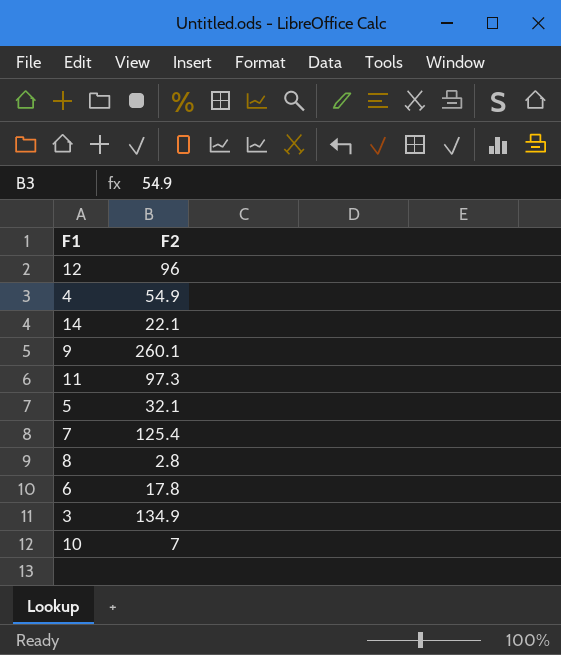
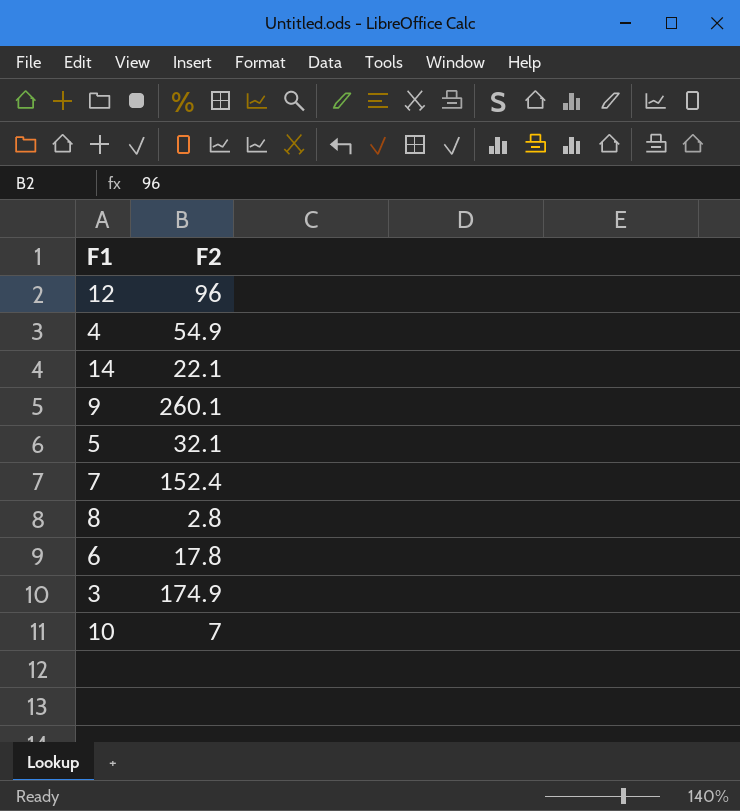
row 11: 97.3 -> none
7 | F2: 125.4 -> 152.4
3 | F2: 134.9 -> 174.9

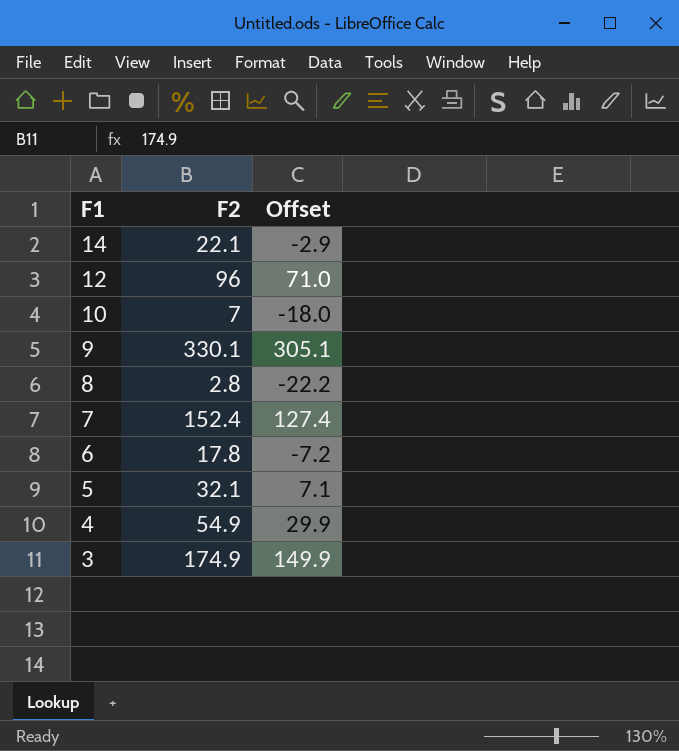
row order: none -> F1 descending
column Offset | formula: none -> [F2] - 25
9 | F2: 260.1 -> 330.1

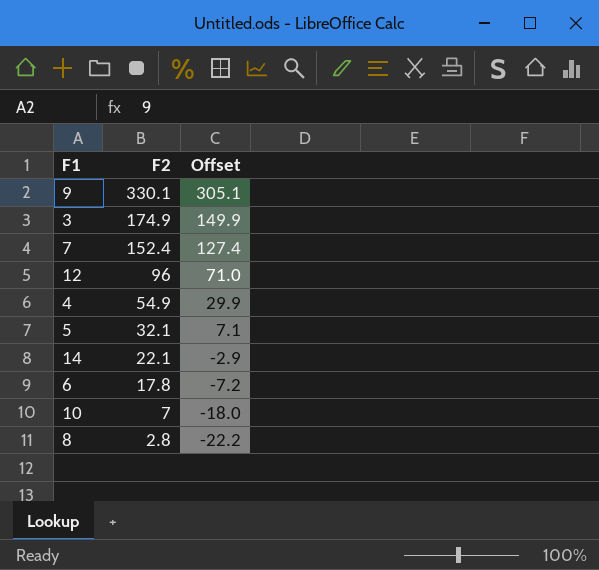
row order: F1 descending -> F2 descending

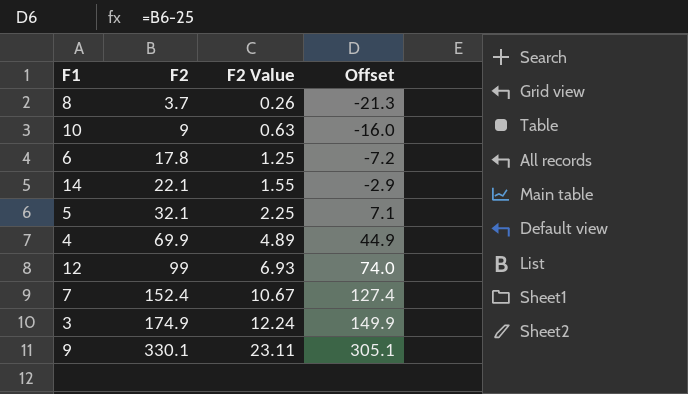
row order: F2 descending -> F2 ascending
column F2 Value | formula: none -> [F2] * 0.07
8 | F2: 2.8 -> 3.7
8 | Offset: -22.2 -> -21.3
10 | F2: 7 -> 9
10 | Offset: -18.0 -> -16.0
4 | F2: 54.9 -> 69.9
4 | Offset: 29.9 -> 44.9
12 | F2: 96 -> 99
12 | Offset: 71.0 -> 74.0

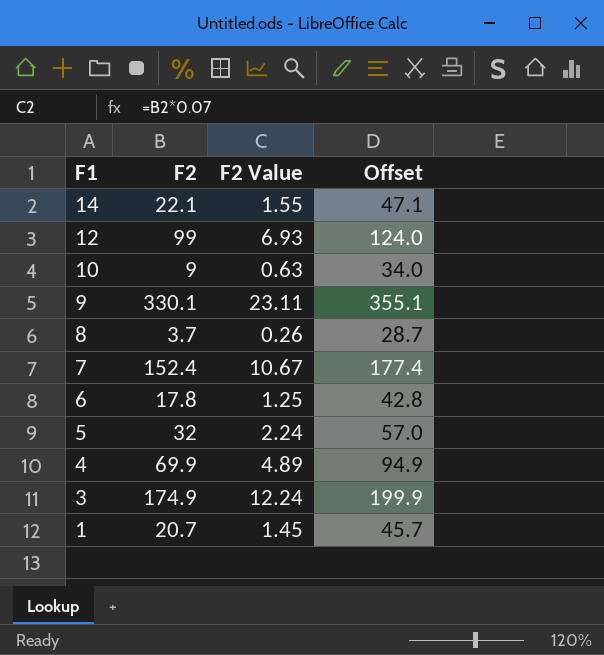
row order: F2 ascending -> F1 descending
column Offset | formula: [F2] - 25 -> [F2] + 25
5 | F2: 32.1 -> 32
5 | F2 Value: 2.25 -> 2.24
row 1: none -> 20.7 | 1.45 | 45.7

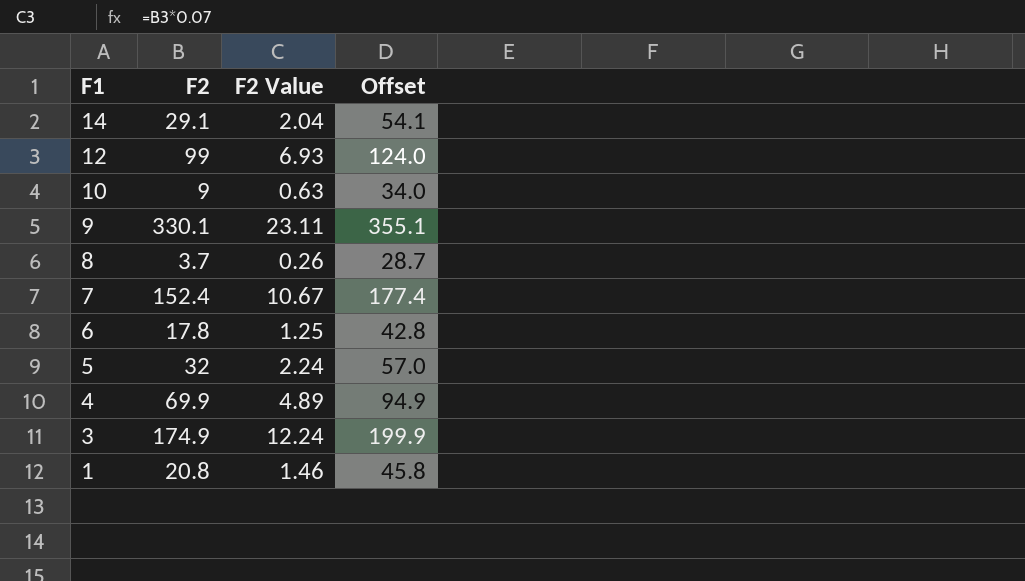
14 | F2: 22.1 -> 29.1
14 | F2 Value: 1.55 -> 2.04
14 | Offset: 47.1 -> 54.1
1 | F2: 20.7 -> 20.8
1 | F2 Value: 1.45 -> 1.46
1 | Offset: 45.7 -> 45.8

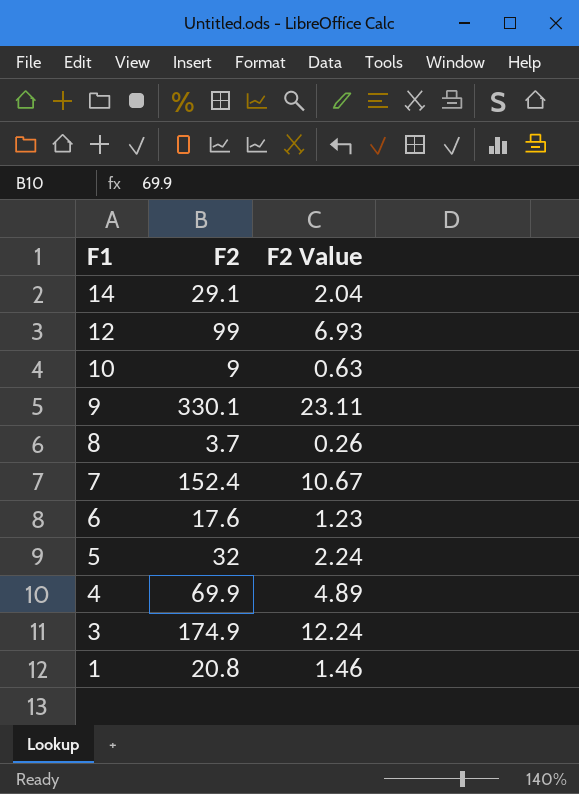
column Offset | formula: [F2] + 25 -> none
6 | F2: 17.8 -> 17.6
6 | F2 Value: 1.25 -> 1.23

